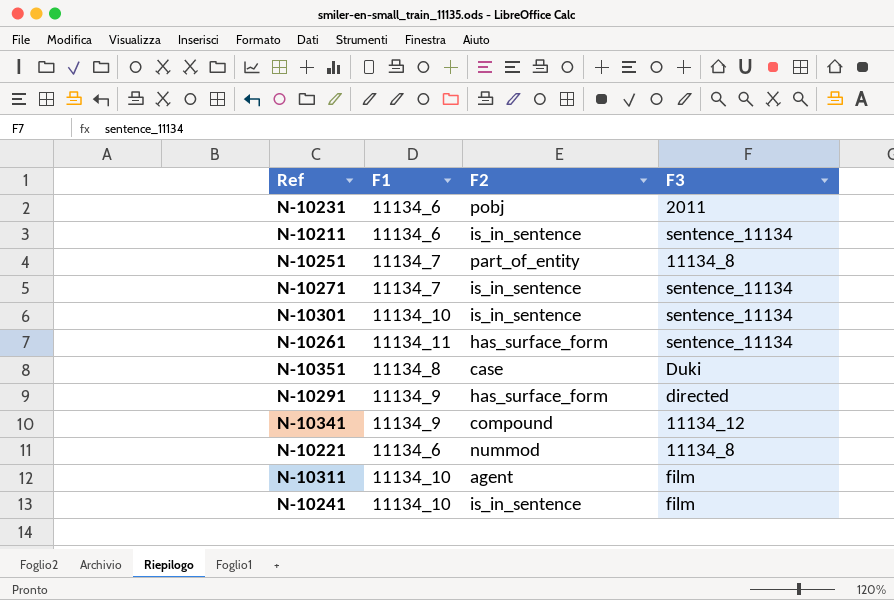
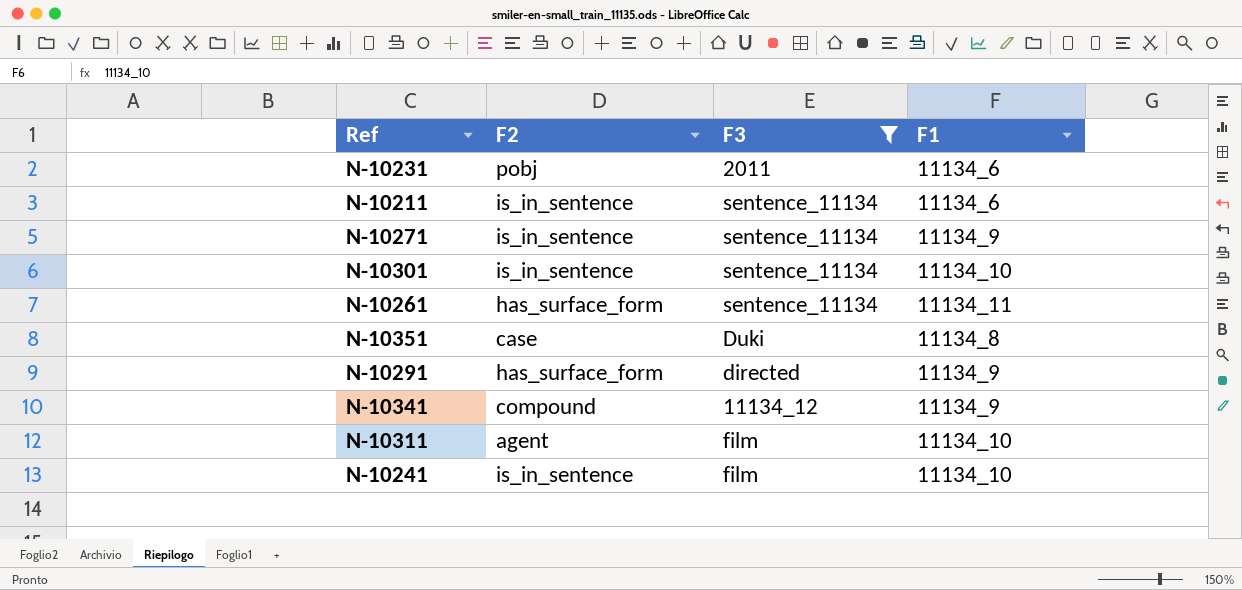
filter: none -> F3 != 11134_8
column F1 | position: 2 -> 4
N-10271 | F1: 11134_7 -> 11134_9

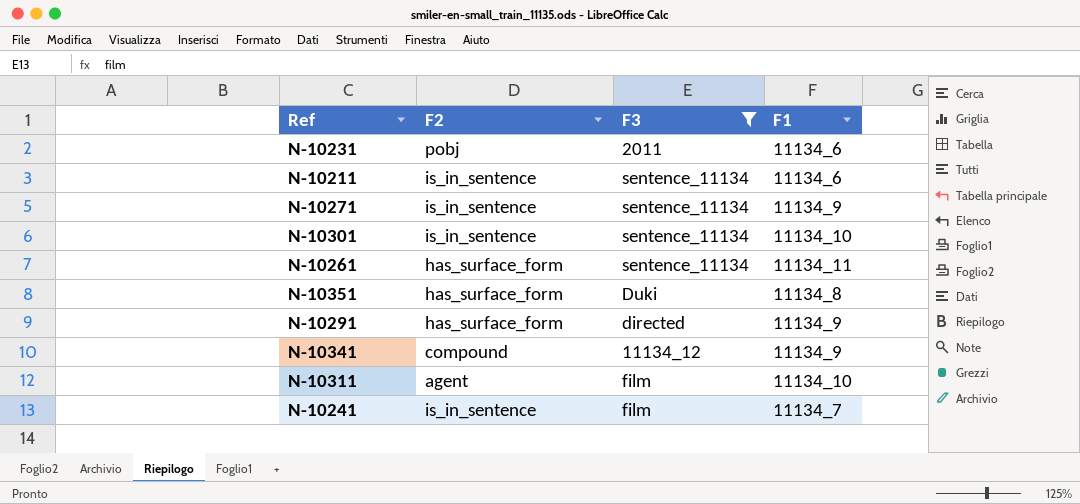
N-10351 | F2: case -> has_surface_form
N-10241 | F1: 11134_10 -> 11134_7

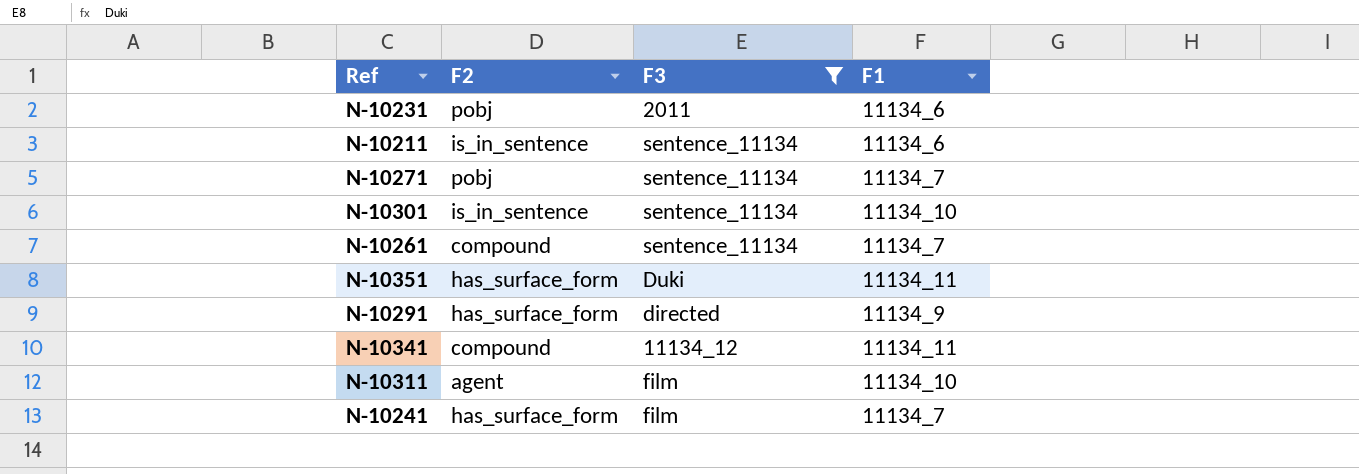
N-10271 | F2: is_in_sentence -> pobj
N-10271 | F1: 11134_9 -> 11134_7
N-10261 | F2: has_surface_form -> compound
N-10261 | F1: 11134_11 -> 11134_7
N-10351 | F1: 11134_8 -> 11134_11
N-10341 | F1: 11134_9 -> 11134_11
N-10241 | F2: is_in_sentence -> has_surface_form

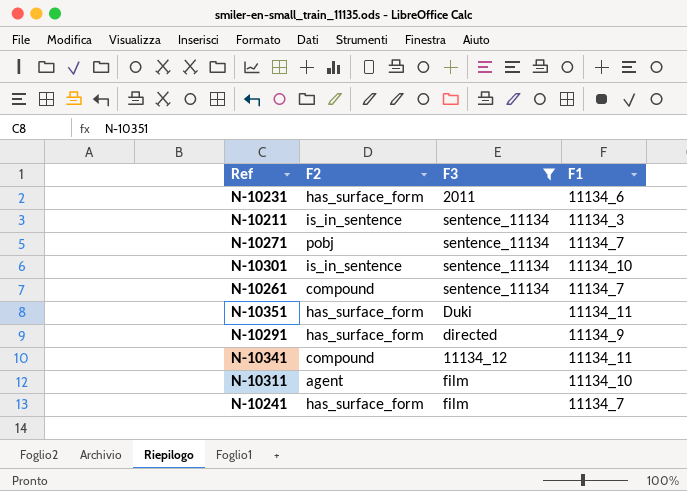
N-10231 | F2: pobj -> has_surface_form
N-10211 | F1: 11134_6 -> 11134_3

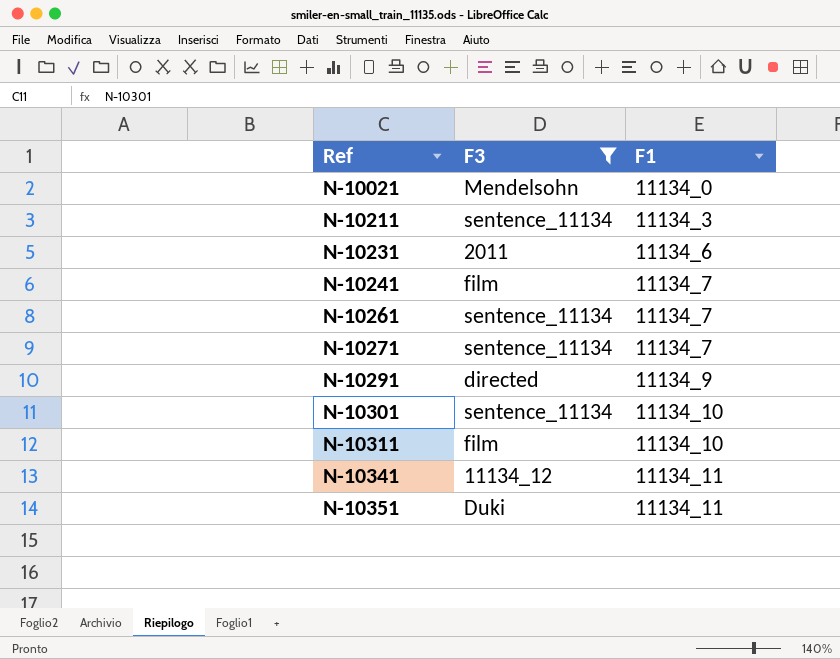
row order: none -> Ref ascending
column F2 | position: 2 -> none
row N-10021: none -> Mendelsohn | 11134_0

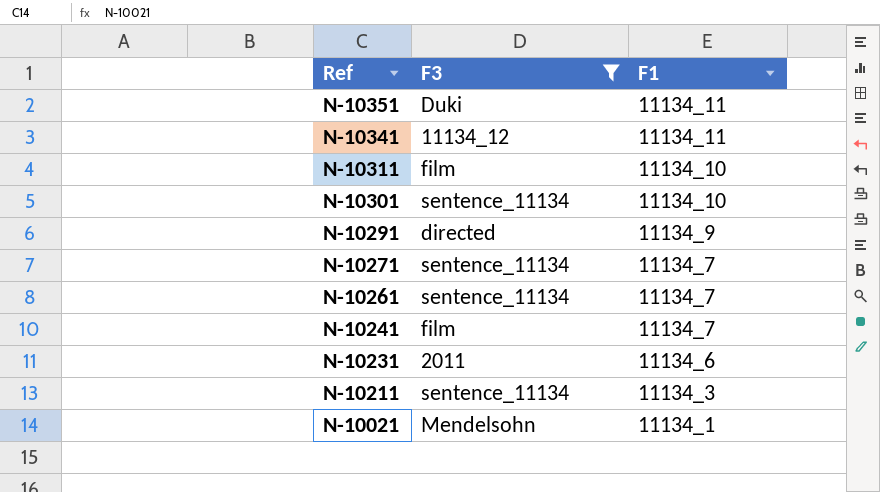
row order: Ref ascending -> Ref descending
N-10021 | F1: 11134_0 -> 11134_1

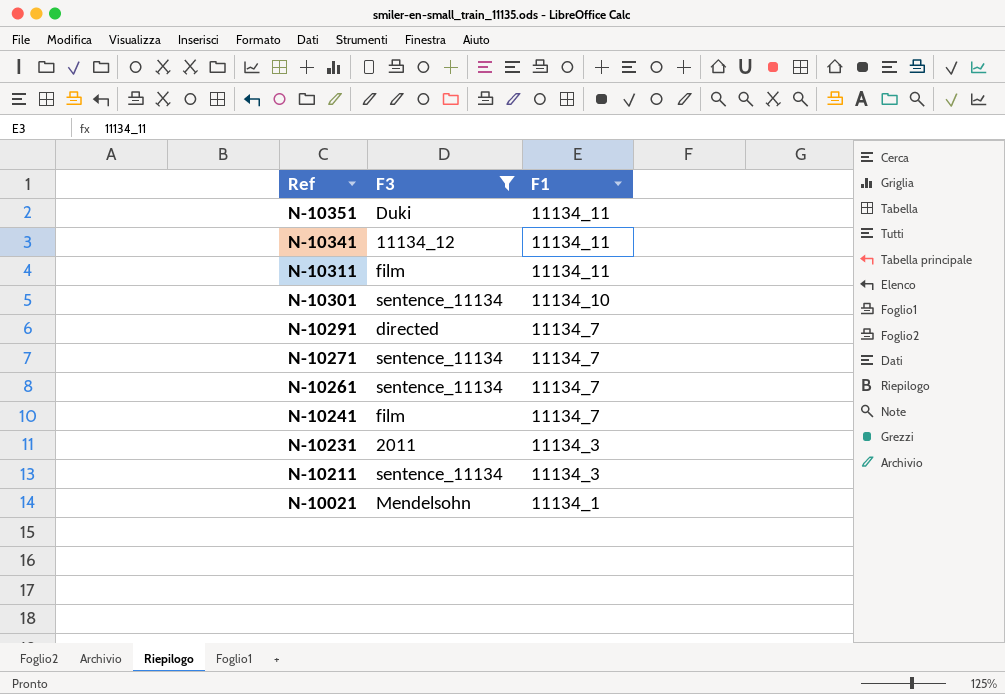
N-10311 | F1: 11134_10 -> 11134_11
N-10291 | F1: 11134_9 -> 11134_7
N-10231 | F1: 11134_6 -> 11134_3

